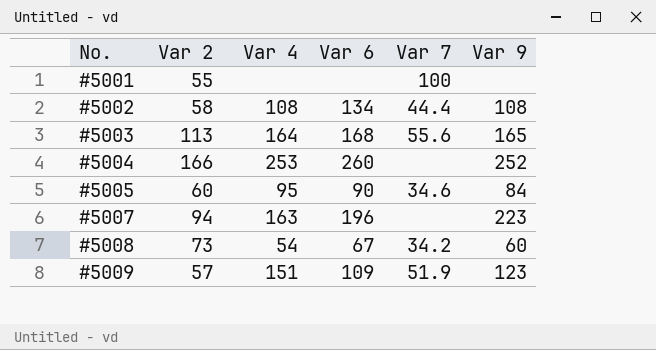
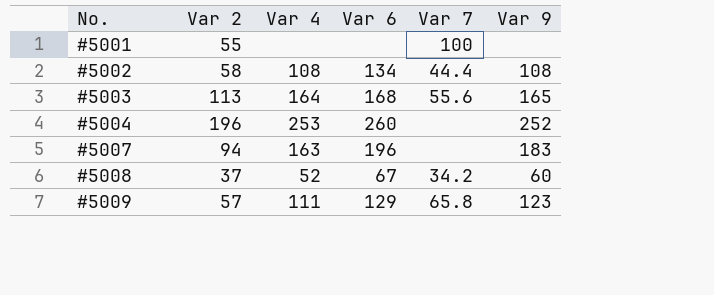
row #5005: 60 | 95 | 90 | 34.6 | 84 -> none
#5004 | Var 2: 166 -> 196
#5007 | Var 9: 223 -> 183
#5008 | Var 2: 73 -> 37
#5008 | Var 4: 54 -> 52
#5009 | Var 4: 151 -> 111
#5009 | Var 6: 109 -> 129
#5009 | Var 7: 51.9 -> 65.8

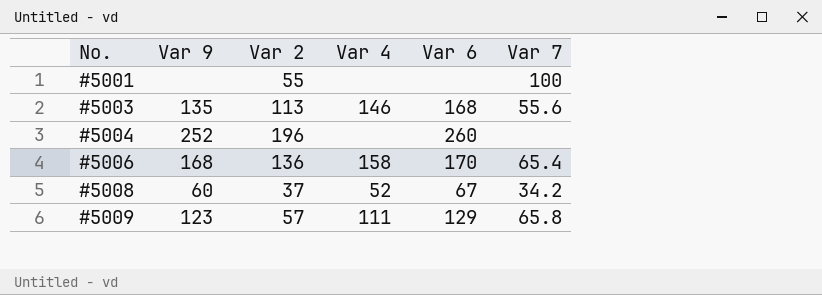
column Var 9 | position: 6 -> 2
row #5002: 58 | 108 | 134 | 44.4 | 108 -> none
row #5007: 94 | 163 | 196 | none | 183 -> none
#5003 | Var 9: 165 -> 135
#5003 | Var 4: 164 -> 146
#5004 | Var 4: 253 -> none
row #5006: none -> 168 | 136 | 158 | 170 | 65.4

